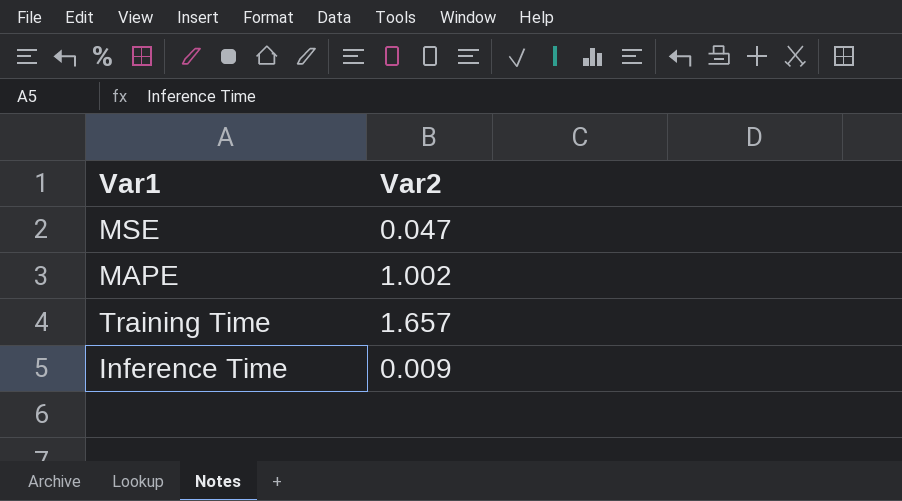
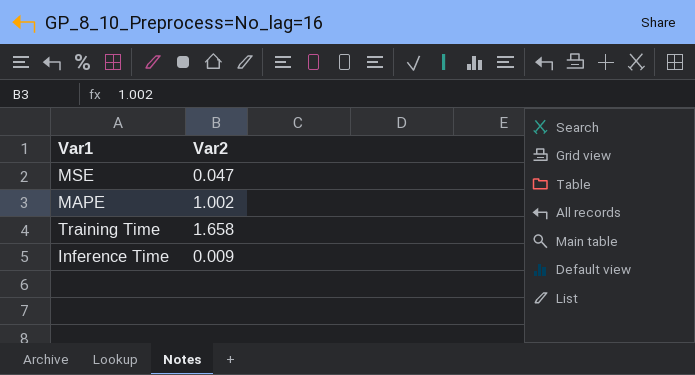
Training Time | Var2: 1.657 -> 1.658

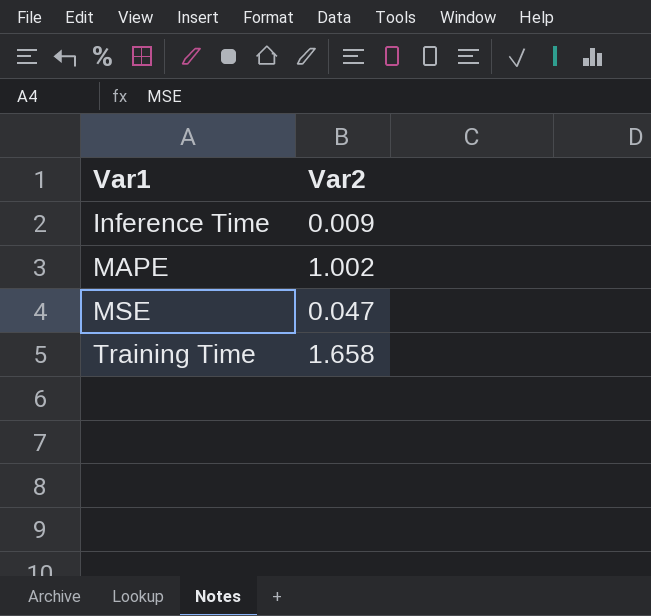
row order: none -> Var1 ascending

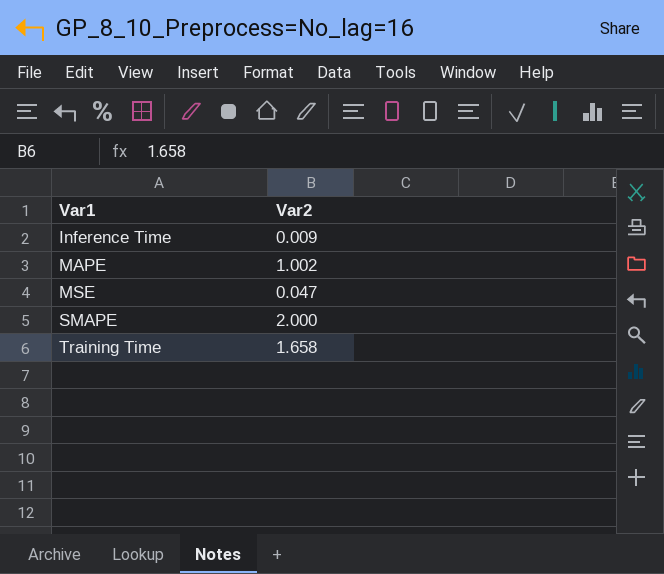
row SMAPE: none -> 2.000

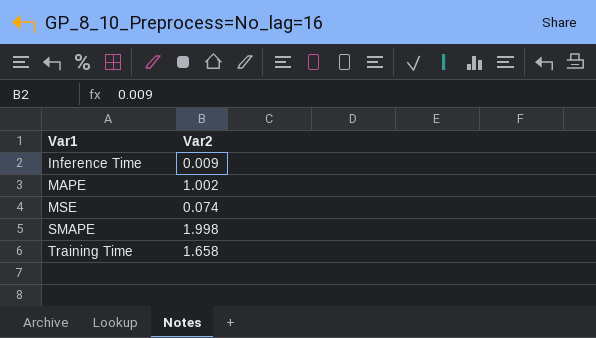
MSE | Var2: 0.047 -> 0.074
SMAPE | Var2: 2.000 -> 1.998

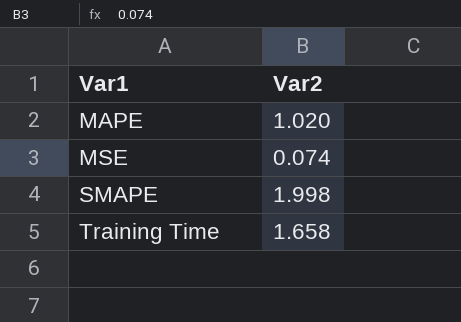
row Inference Time: 0.009 -> none
MAPE | Var2: 1.002 -> 1.020

